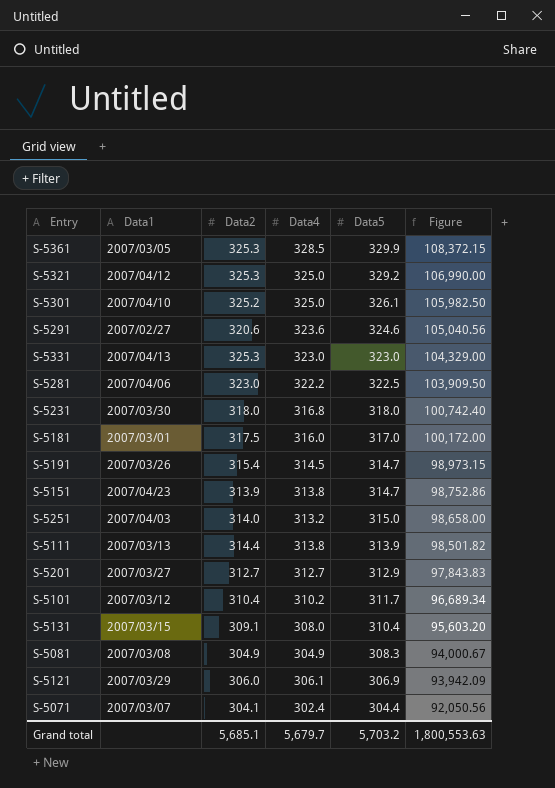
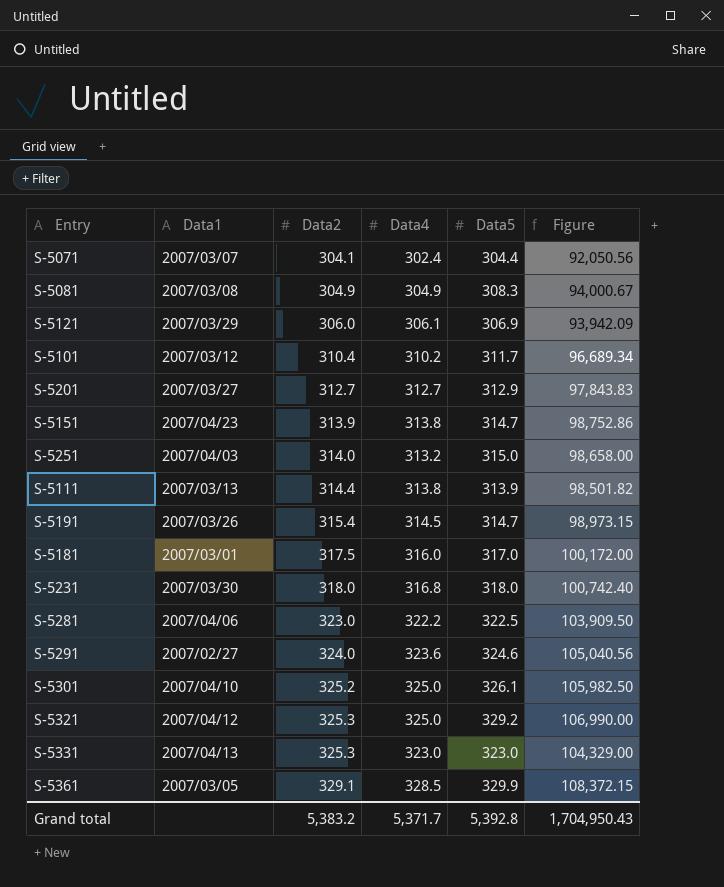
row order: Figure descending -> Data2 ascending
row S-5131: 2007/03/15 | 309.1 | 308.0 | 310.4 | 95,603.20 -> none
S-5291 | Data2: 320.6 -> 324.0
S-5361 | Data2: 325.3 -> 329.1
Grand total | Data2: 5,685.1 -> 5,383.2
Grand total | Data4: 5,679.7 -> 5,371.7
Grand total | Data5: 5,703.2 -> 5,392.8
Grand total | Figure: 1,800,553.63 -> 1,704,950.43

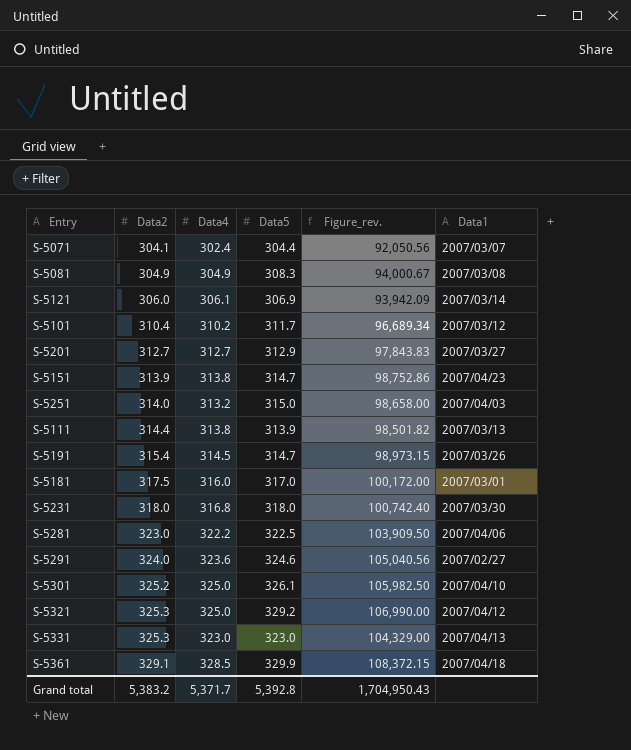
column name: Figure -> Figure_rev.
column Data1 | position: 2 -> 6
S-5121 | Data1: 2007/03/29 -> 2007/03/14
S-5361 | Data1: 2007/03/05 -> 2007/04/18

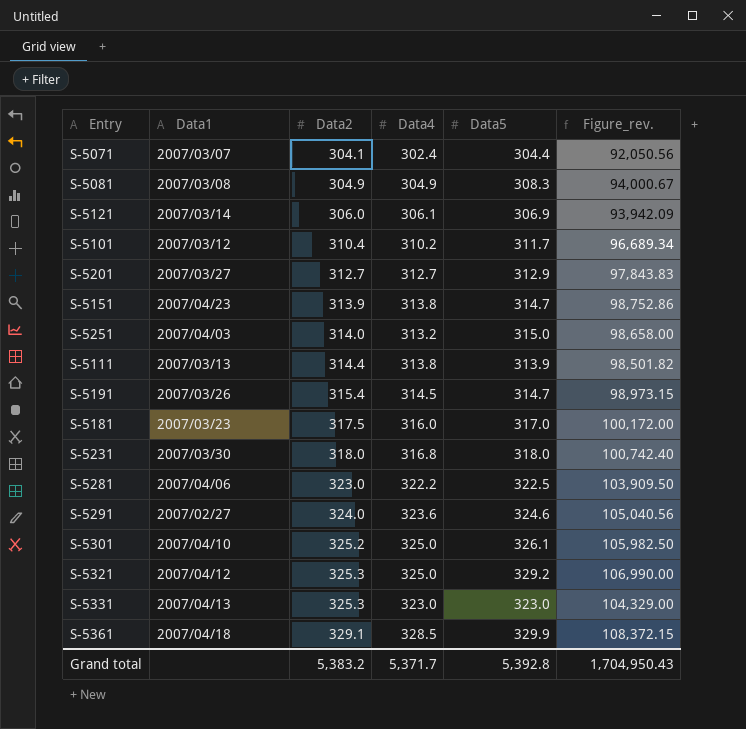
column Data1 | position: 6 -> 2
S-5181 | Data1: 2007/03/01 -> 2007/03/23

